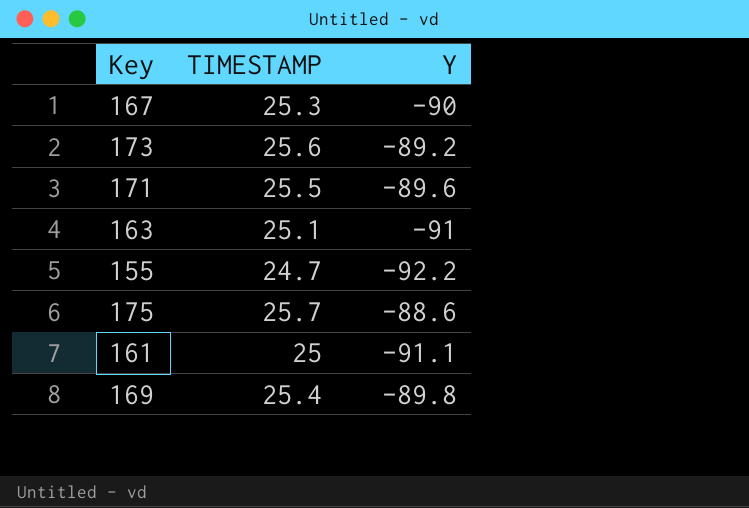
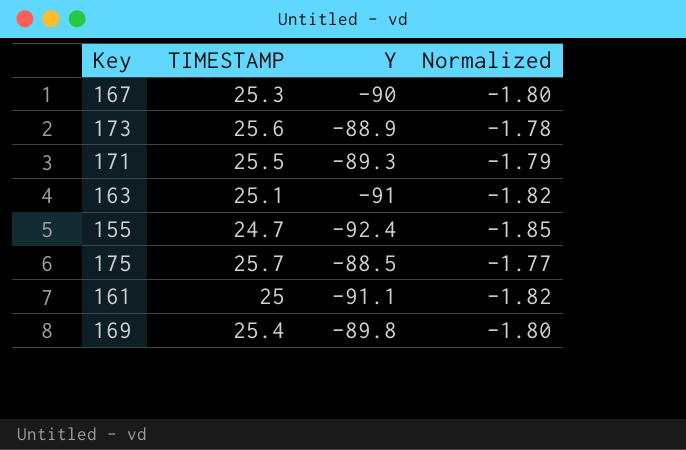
column Normalized | formula: none -> [Y] * 0.02
173 | Y: -89.2 -> -88.9
171 | Y: -89.6 -> -89.3
155 | Y: -92.2 -> -92.4
175 | Y: -88.6 -> -88.5

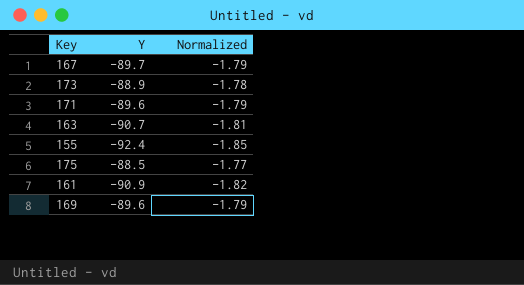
column TIMESTAMP | position: 2 -> none
167 | Y: -90 -> -89.7
167 | Normalized: -1.80 -> -1.79
171 | Y: -89.3 -> -89.6
163 | Y: -91 -> -90.7
163 | Normalized: -1.82 -> -1.81
161 | Y: -91.1 -> -90.9
169 | Y: -89.8 -> -89.6
169 | Normalized: -1.80 -> -1.79

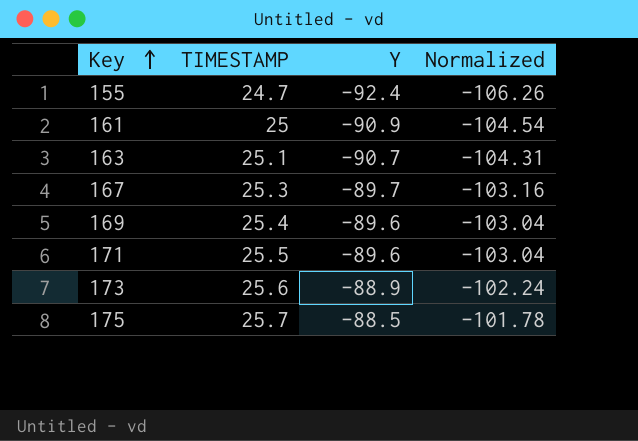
row order: none -> Key ascending
column TIMESTAMP | position: none -> 2
column Normalized | formula: [Y] * 0.02 -> [Y] * 1.15

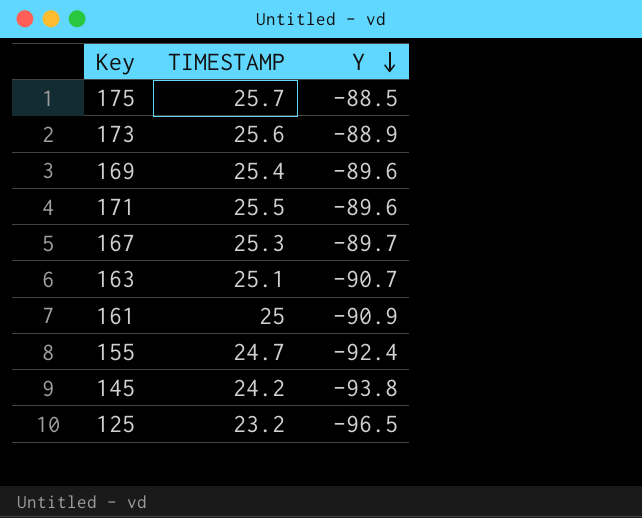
row order: Key ascending -> Y descending
column Normalized | formula: [Y] * 1.15 -> none
row 145: none -> 24.2 | -93.8
row 125: none -> 23.2 | -96.5

